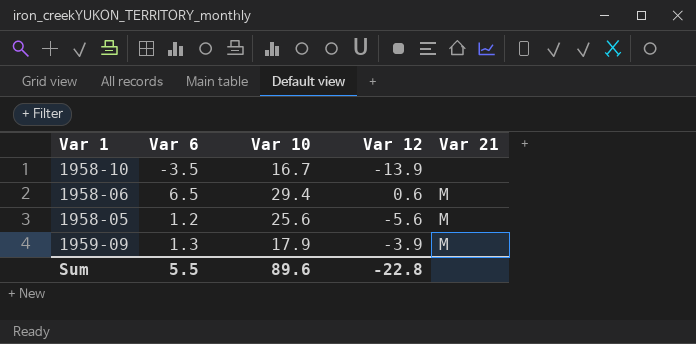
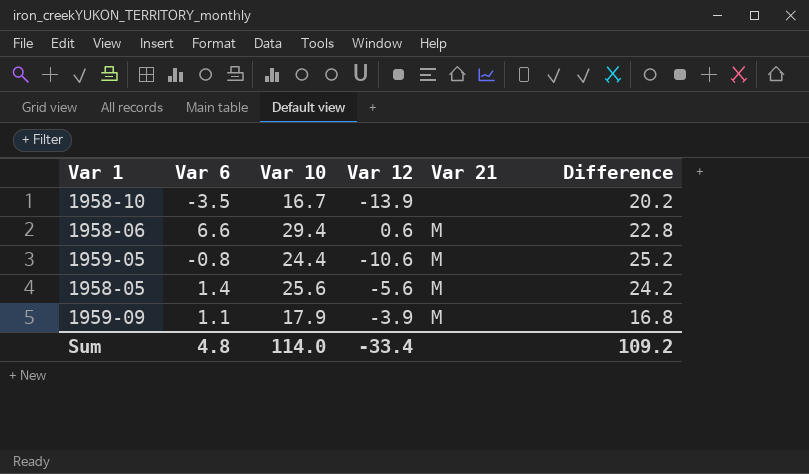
column Difference | formula: none -> [Var 10] - [Var 6]
1958-06 | Var 6: 6.5 -> 6.6
row 1959-05: none -> -0.8 | 24.4 | -10.6 | M | 25.2
1958-05 | Var 6: 1.2 -> 1.4
1959-09 | Var 6: 1.3 -> 1.1
Sum | Var 6: 5.5 -> 4.8
Sum | Var 10: 89.6 -> 114.0
Sum | Var 12: -22.8 -> -33.4

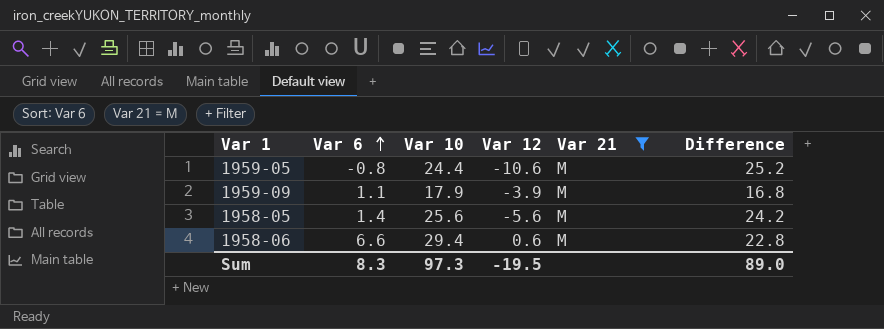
filter: none -> Var 21 = M
row order: none -> Var 6 ascending
Sum | Var 6: 4.8 -> 8.3
Sum | Var 10: 114.0 -> 97.3
Sum | Var 12: -33.4 -> -19.5
Sum | Difference: 109.2 -> 89.0

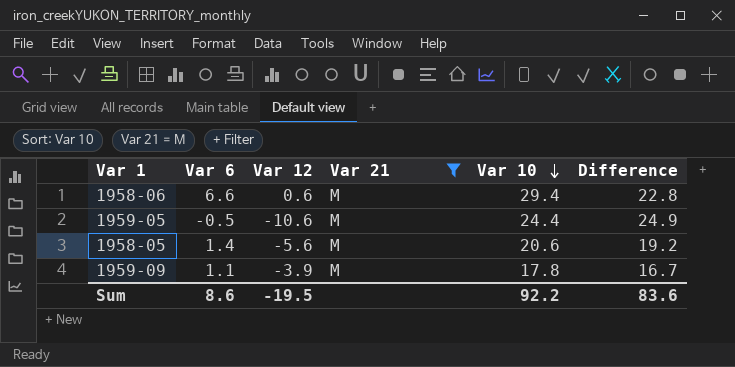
row order: Var 6 ascending -> Var 10 descending
column Var 10 | position: 3 -> 5
1959-05 | Var 6: -0.8 -> -0.5
1959-05 | Difference: 25.2 -> 24.9
1958-05 | Var 10: 25.6 -> 20.6
1958-05 | Difference: 24.2 -> 19.2
1959-09 | Var 10: 17.9 -> 17.8
1959-09 | Difference: 16.8 -> 16.7
Sum | Var 6: 8.3 -> 8.6
Sum | Var 10: 97.3 -> 92.2
Sum | Difference: 89.0 -> 83.6

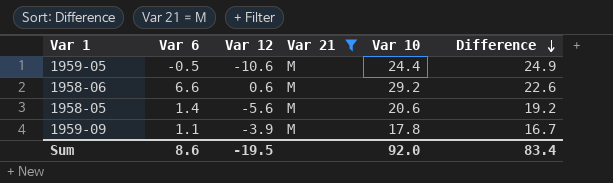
row order: Var 10 descending -> Difference descending
1958-06 | Var 10: 29.4 -> 29.2
1958-06 | Difference: 22.8 -> 22.6
Sum | Var 10: 92.2 -> 92.0
Sum | Difference: 83.6 -> 83.4

